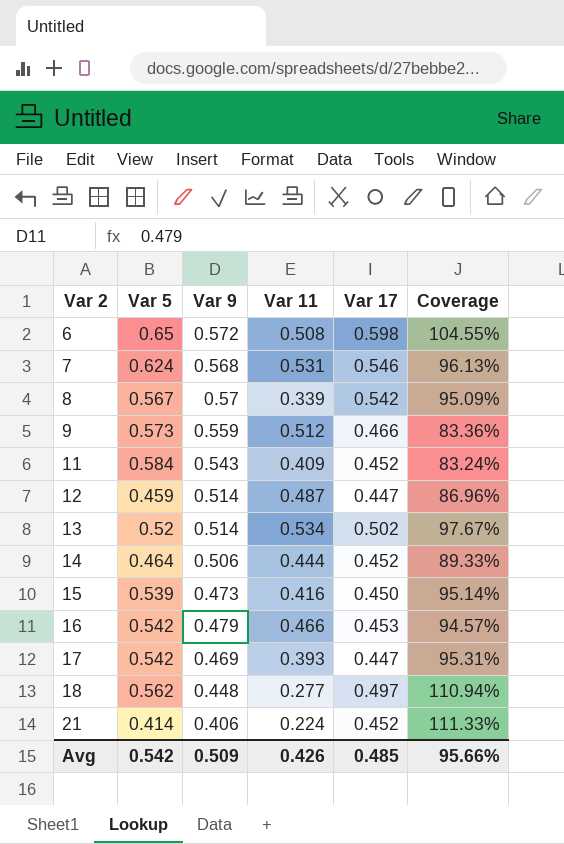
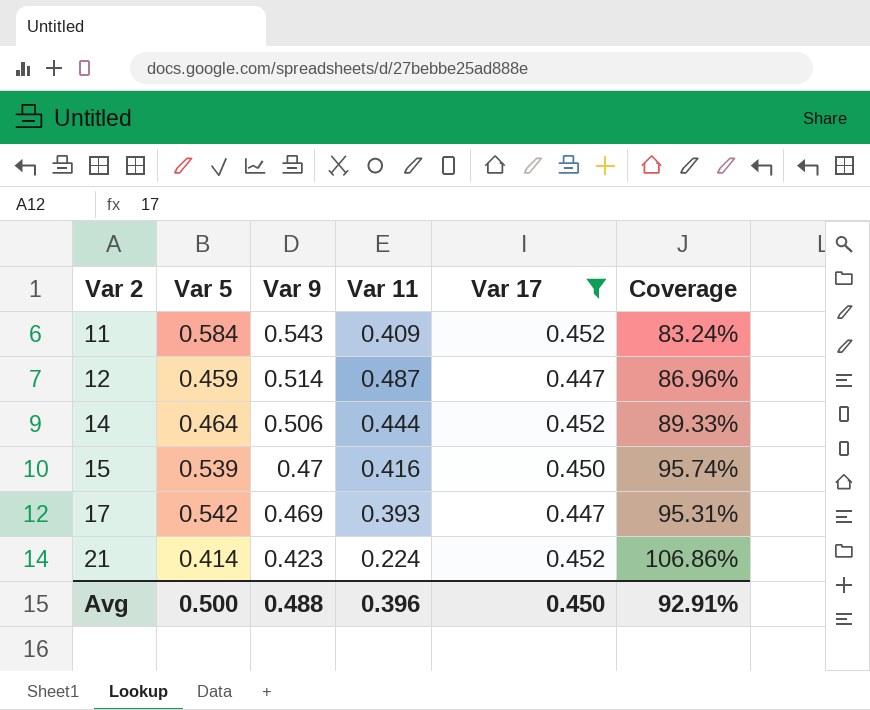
filter: none -> Var 17 <= 0.452
15 | Var 9: 0.473 -> 0.47
15 | Coverage: 95.14% -> 95.74%
21 | Var 9: 0.406 -> 0.423
21 | Coverage: 111.33% -> 106.86%
Avg | Var 5: 0.542 -> 0.500
Avg | Var 9: 0.509 -> 0.488
Avg | Var 11: 0.426 -> 0.396
Avg | Var 17: 0.485 -> 0.450
Avg | Coverage: 95.66% -> 92.91%

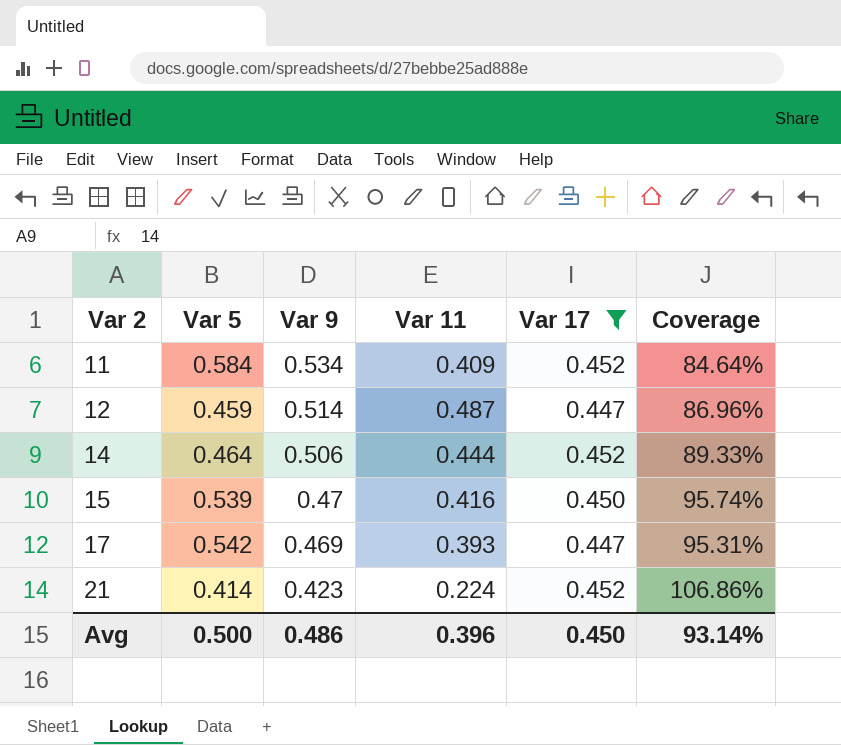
11 | Var 9: 0.543 -> 0.534
11 | Coverage: 83.24% -> 84.64%
Avg | Var 9: 0.488 -> 0.486
Avg | Coverage: 92.91% -> 93.14%

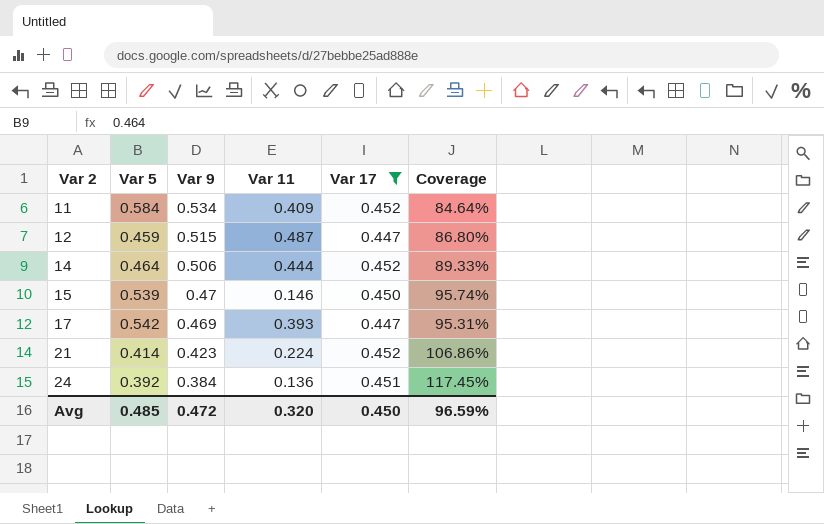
12 | Var 9: 0.514 -> 0.515
12 | Coverage: 86.96% -> 86.80%
15 | Var 11: 0.416 -> 0.146
row 24: none -> 0.392 | 0.384 | 0.136 | 0.451 | 117.45%
Avg | Var 5: 0.500 -> 0.485
Avg | Var 9: 0.486 -> 0.472
Avg | Var 11: 0.396 -> 0.320
Avg | Coverage: 93.14% -> 96.59%

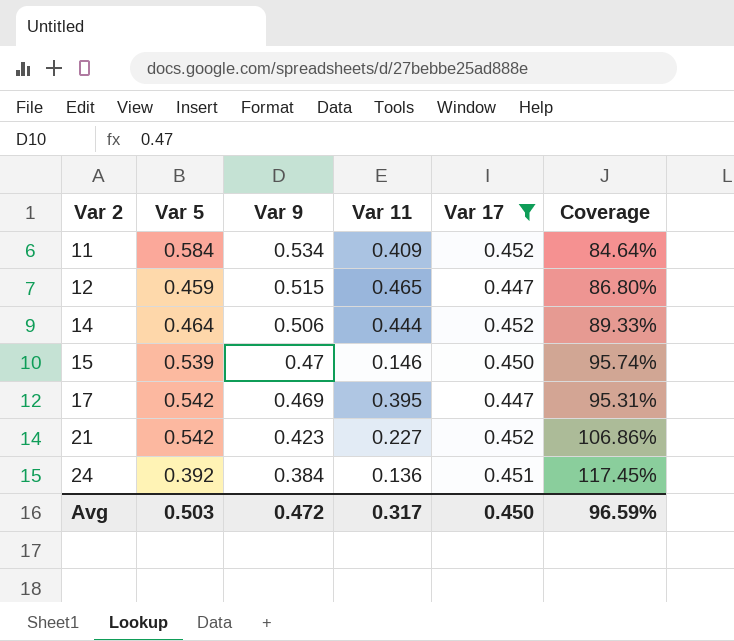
12 | Var 11: 0.487 -> 0.465
17 | Var 11: 0.393 -> 0.395
21 | Var 5: 0.414 -> 0.542
21 | Var 11: 0.224 -> 0.227
Avg | Var 5: 0.485 -> 0.503
Avg | Var 11: 0.320 -> 0.317

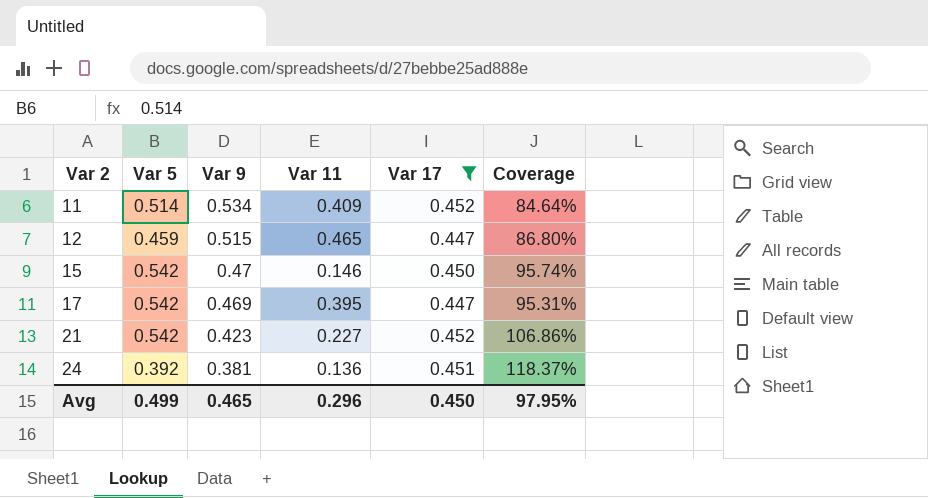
row 14: 0.464 | 0.506 | 0.444 | 0.452 | 89.33% -> none
11 | Var 5: 0.584 -> 0.514
15 | Var 5: 0.539 -> 0.542
24 | Var 9: 0.384 -> 0.381
24 | Coverage: 117.45% -> 118.37%
Avg | Var 5: 0.503 -> 0.499
Avg | Var 9: 0.472 -> 0.465
Avg | Var 11: 0.317 -> 0.296
Avg | Coverage: 96.59% -> 97.95%

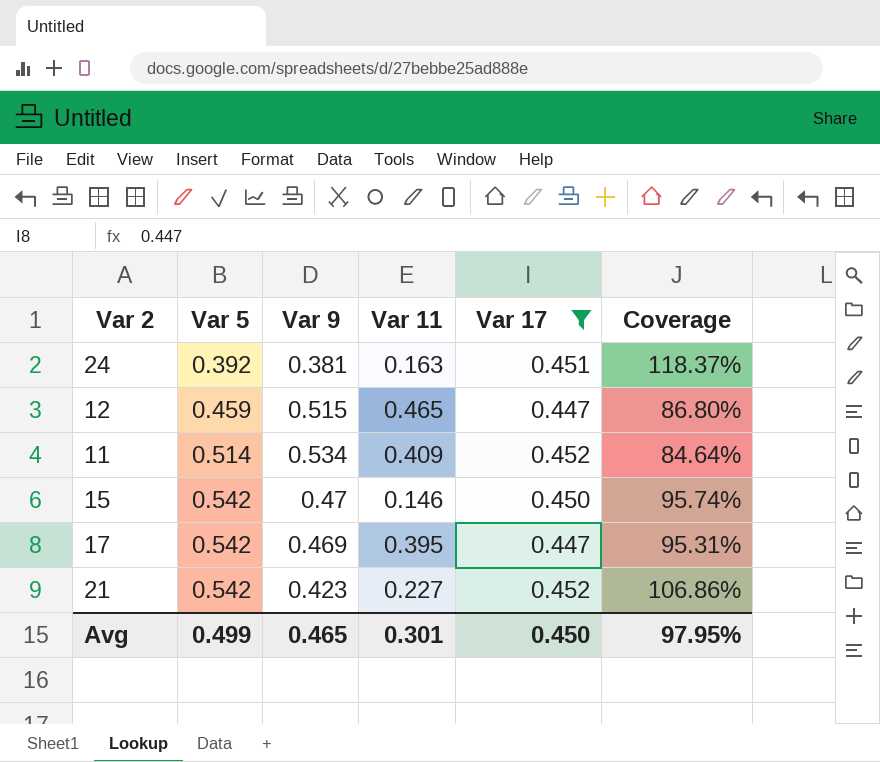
row order: Var 2 ascending -> Var 5 ascending
24 | Var 11: 0.136 -> 0.163
Avg | Var 11: 0.296 -> 0.301

